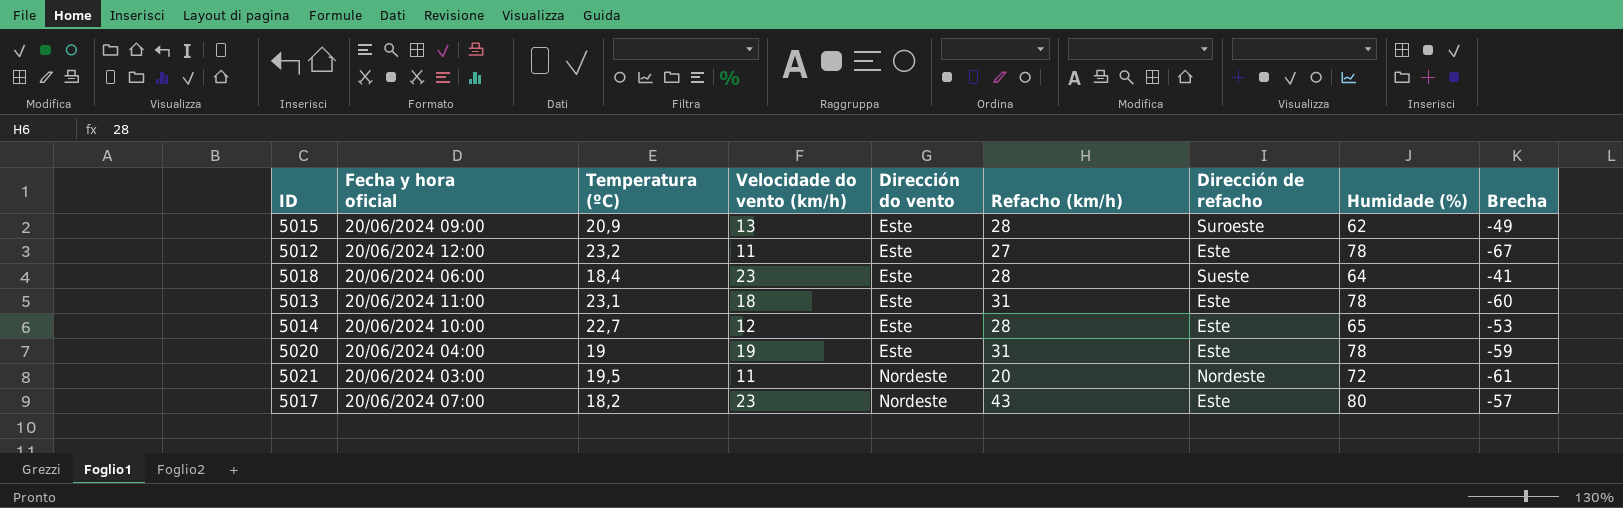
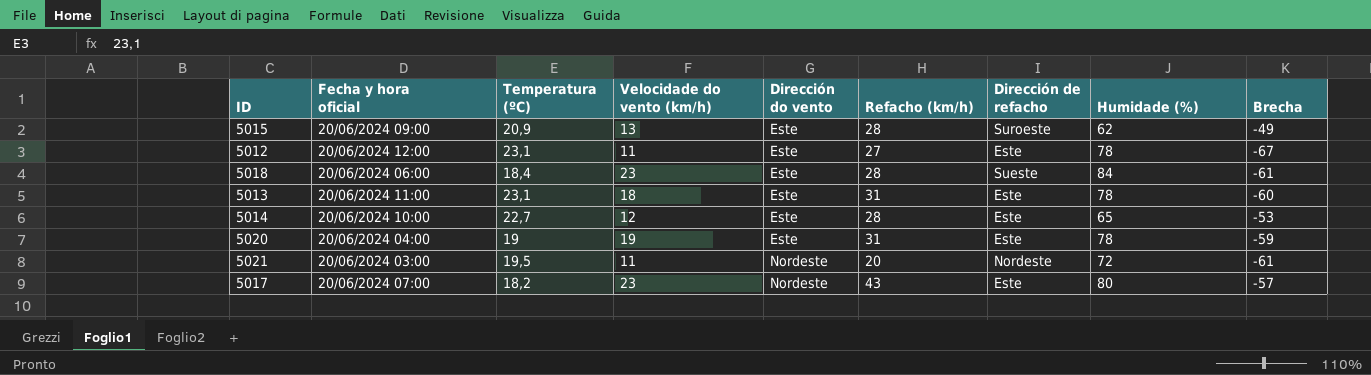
5012 | Temperatura (ºC): 23,2 -> 23,1
5018 | Humidade (%): 64 -> 84
5018 | Brecha: -41 -> -61

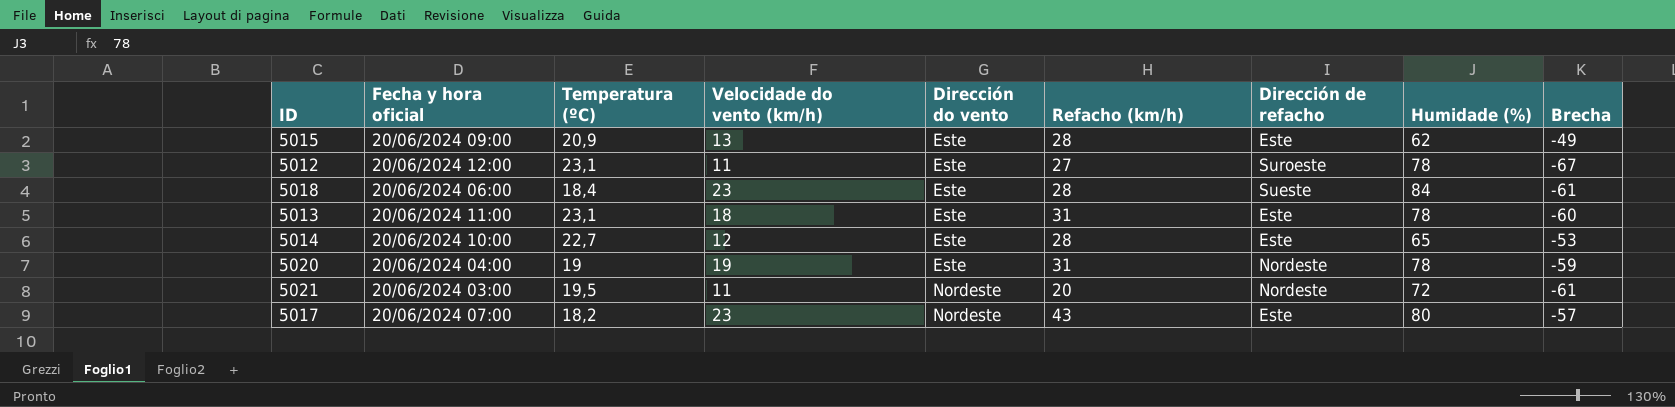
5015 | Dirección de refacho: Suroeste -> Este
5012 | Dirección de refacho: Este -> Suroeste
5020 | Dirección de refacho: Este -> Nordeste

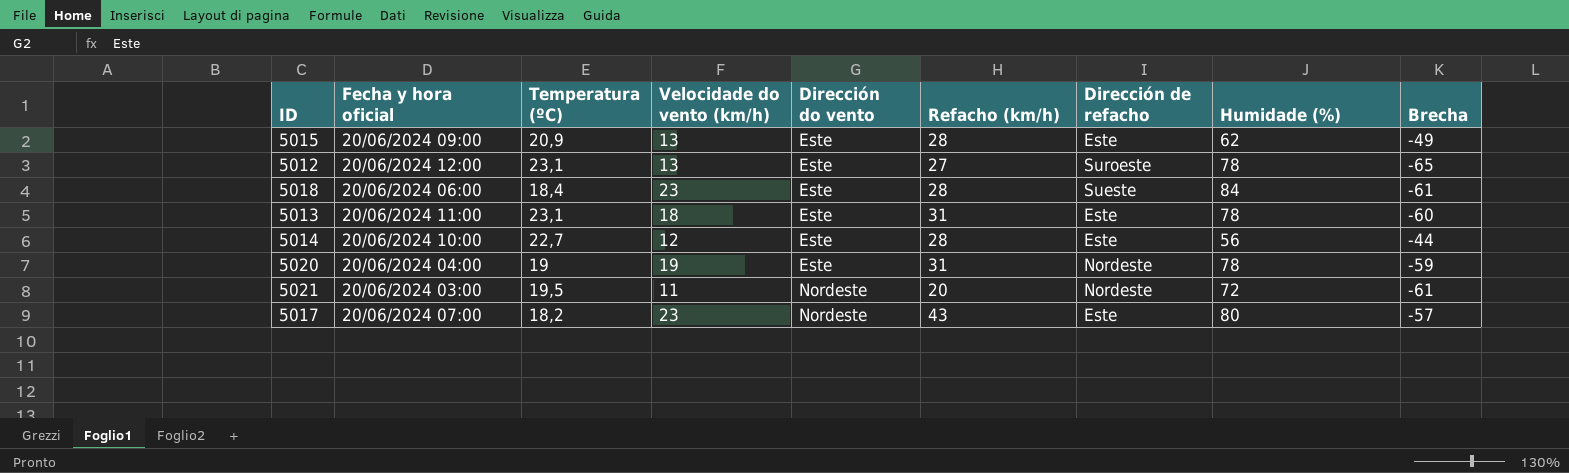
5012 | Velocidade do vento (km/h): 11 -> 13
5012 | Brecha: -67 -> -65
5014 | Humidade (%): 65 -> 56
5014 | Brecha: -53 -> -44

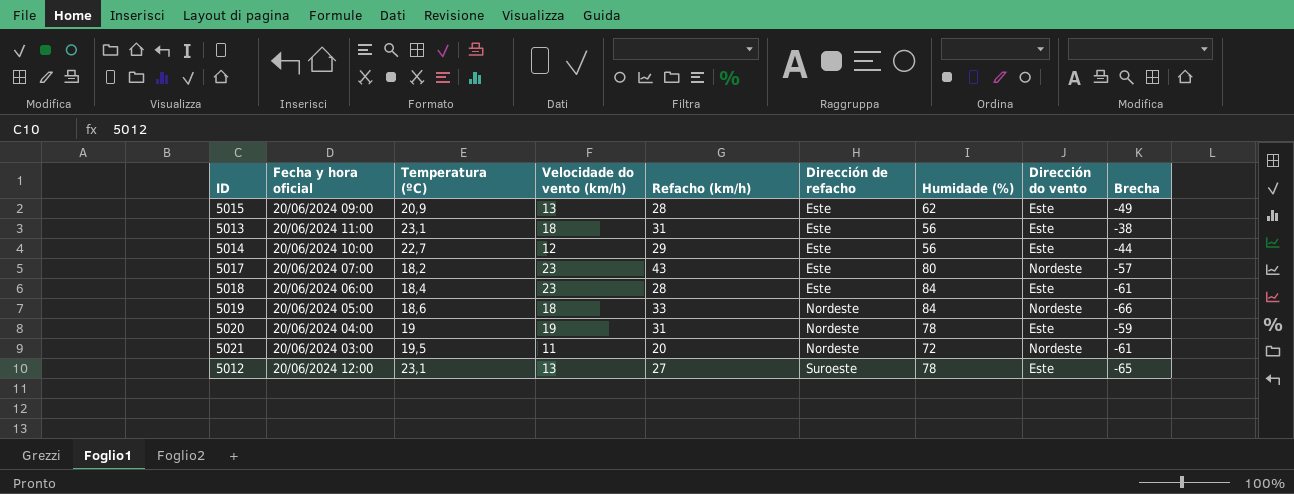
row order: Dirección do vento ascending -> Dirección de refacho ascending
column Dirección do vento | position: 5 -> 8
5013 | Humidade (%): 78 -> 56
5013 | Brecha: -60 -> -38
5014 | Refacho (km/h): 28 -> 29
5018 | Dirección de refacho: Sueste -> Este
row 5019: none -> 20/06/2024 05:00 | 18,6 | 18 | 33 | Nordeste | 84 | Nordeste | -66

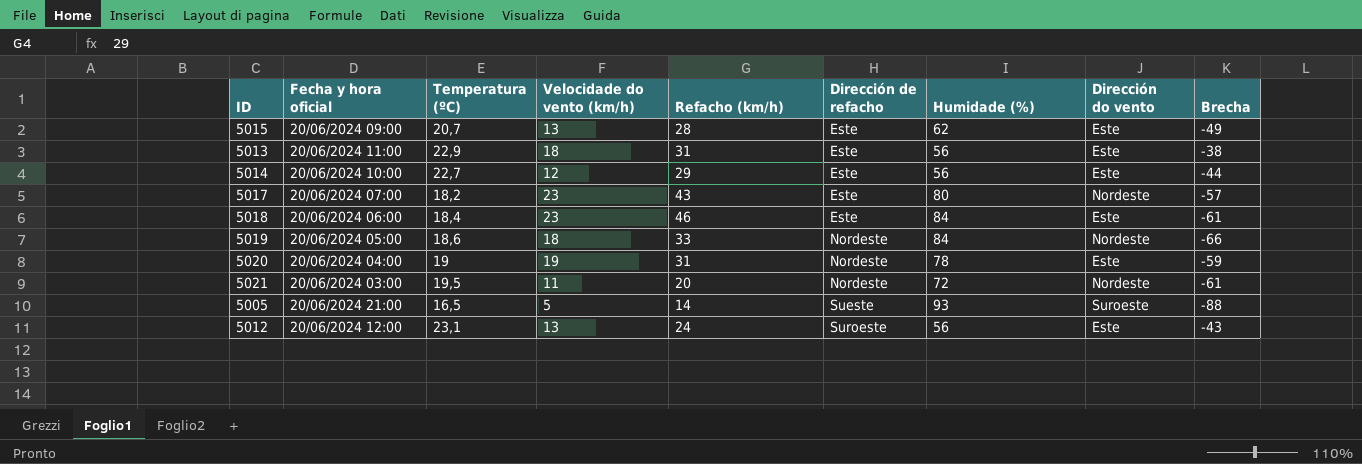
5015 | Temperatura (ºC): 20,9 -> 20,7
5013 | Temperatura (ºC): 23,1 -> 22,9
5018 | Refacho (km/h): 28 -> 46
row 5005: none -> 20/06/2024 21:00 | 16,5 | 5 | 14 | Sueste | 93 | Suroeste | -88
5012 | Refacho (km/h): 27 -> 24
5012 | Humidade (%): 78 -> 56
5012 | Brecha: -65 -> -43

